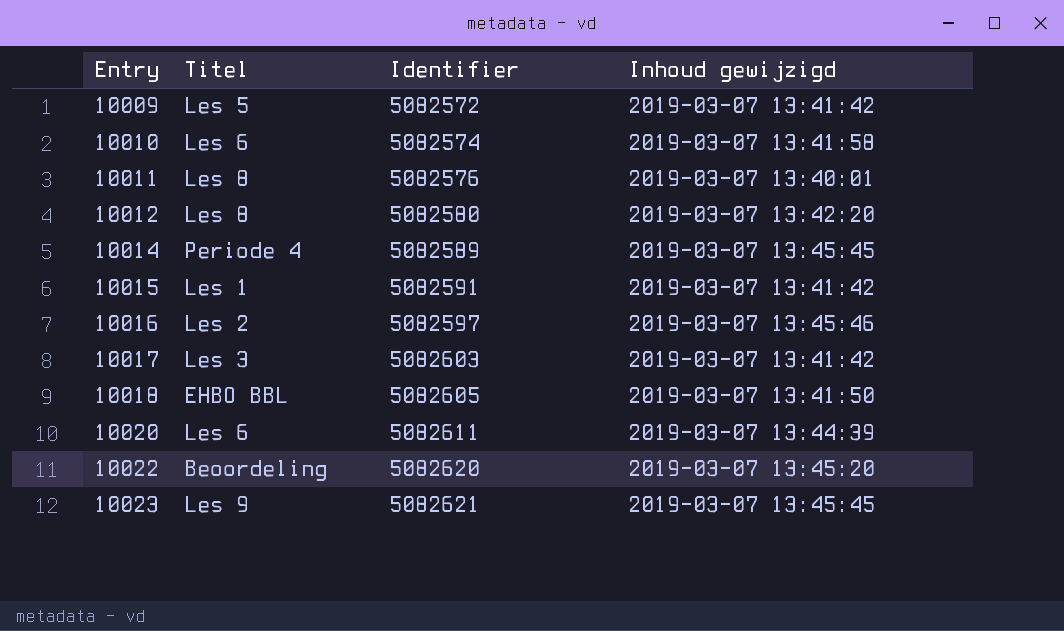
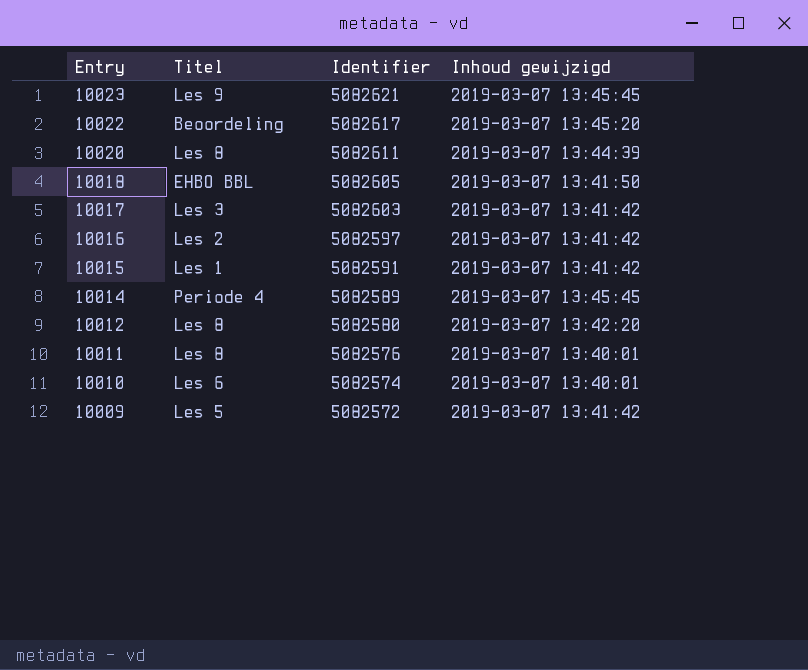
row order: Entry ascending -> Entry descending
10022 | Identifier: 5082620 -> 5082617
10020 | Titel: Les 6 -> Les 8
10016 | Inhoud gewijzigd: 2019-03-07 13:45:46 -> 2019-03-07 13:41:42
10010 | Inhoud gewijzigd: 2019-03-07 13:41:58 -> 2019-03-07 13:40:01

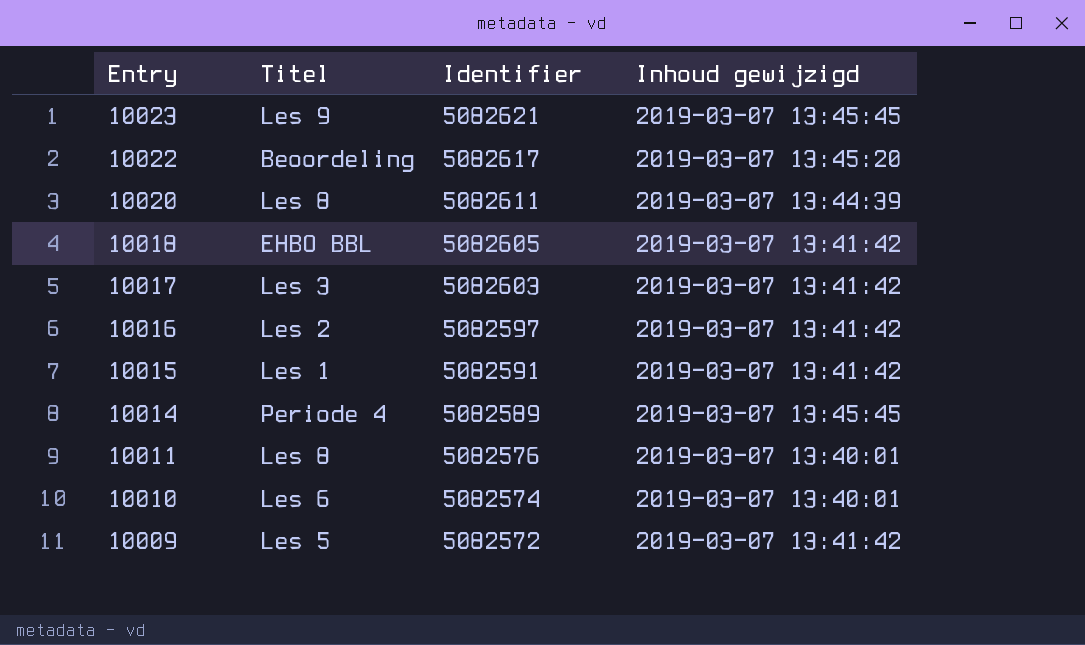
row 10012: Les 8 | 5082580 | 2019-03-07 13:42:20 -> none
10018 | Inhoud gewijzigd: 2019-03-07 13:41:50 -> 2019-03-07 13:41:42

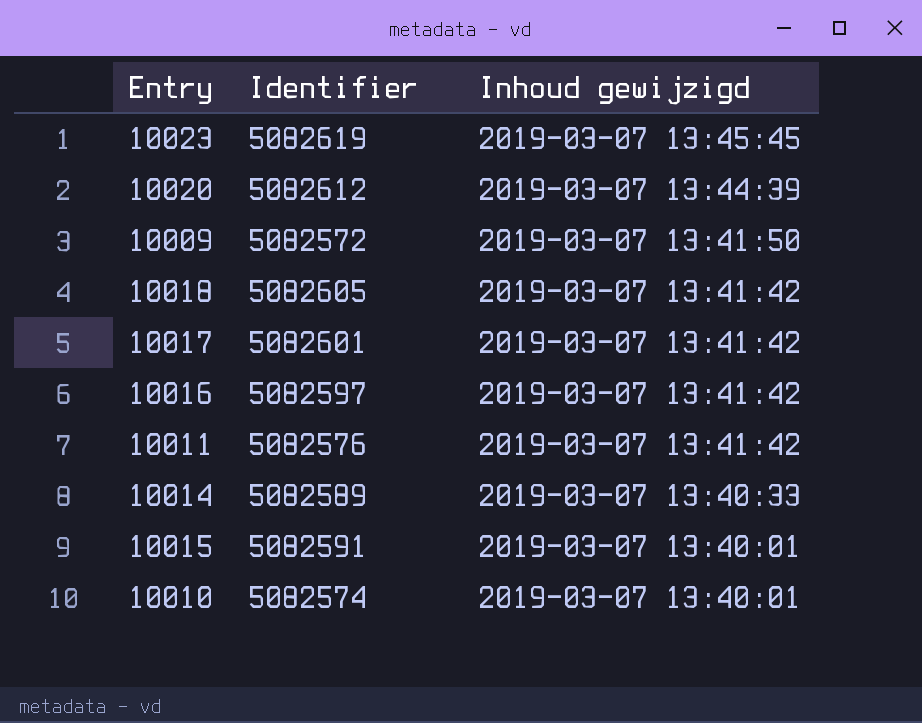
row order: Entry descending -> Inhoud gewijzigd descending
column Titel | position: 2 -> none
row 10022: Beoordeling | 5082617 | 2019-03-07 13:45:20 -> none
10023 | Identifier: 5082621 -> 5082619
10020 | Identifier: 5082611 -> 5082612
10009 | Inhoud gewijzigd: 2019-03-07 13:41:42 -> 2019-03-07 13:41:50
10017 | Identifier: 5082603 -> 5082601
10011 | Inhoud gewijzigd: 2019-03-07 13:40:01 -> 2019-03-07 13:41:42
10014 | Inhoud gewijzigd: 2019-03-07 13:45:45 -> 2019-03-07 13:40:33
10015 | Inhoud gewijzigd: 2019-03-07 13:41:42 -> 2019-03-07 13:40:01

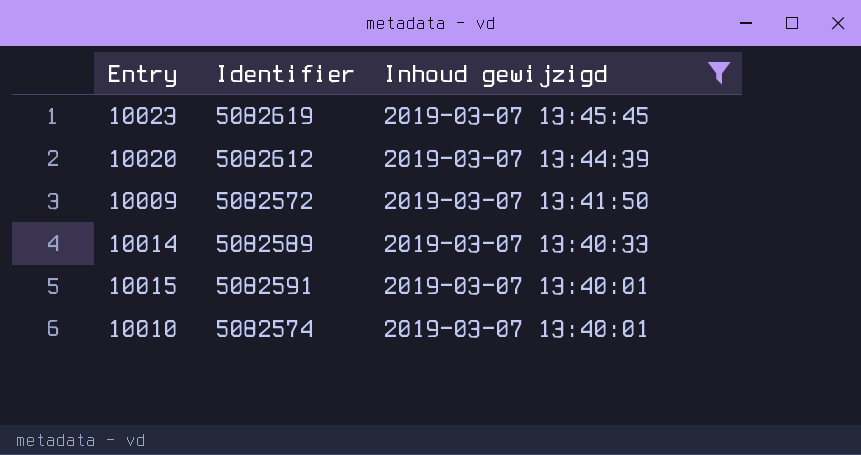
filter: none -> Inhoud gewijzigd != 2019-03-07 13:41:42

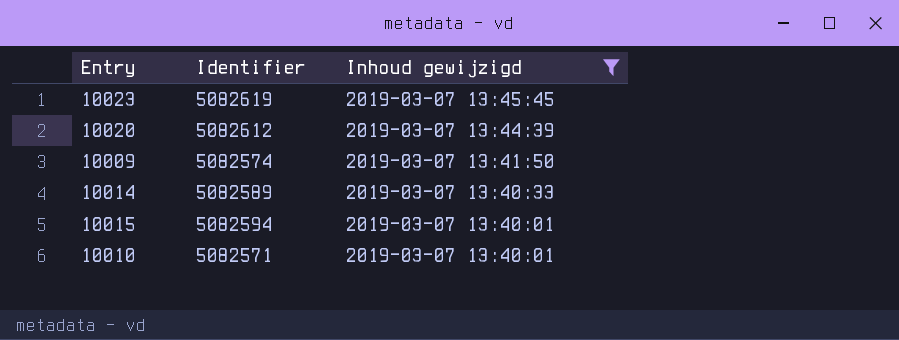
10009 | Identifier: 5082572 -> 5082574
10015 | Identifier: 5082591 -> 5082594
10010 | Identifier: 5082574 -> 5082571

